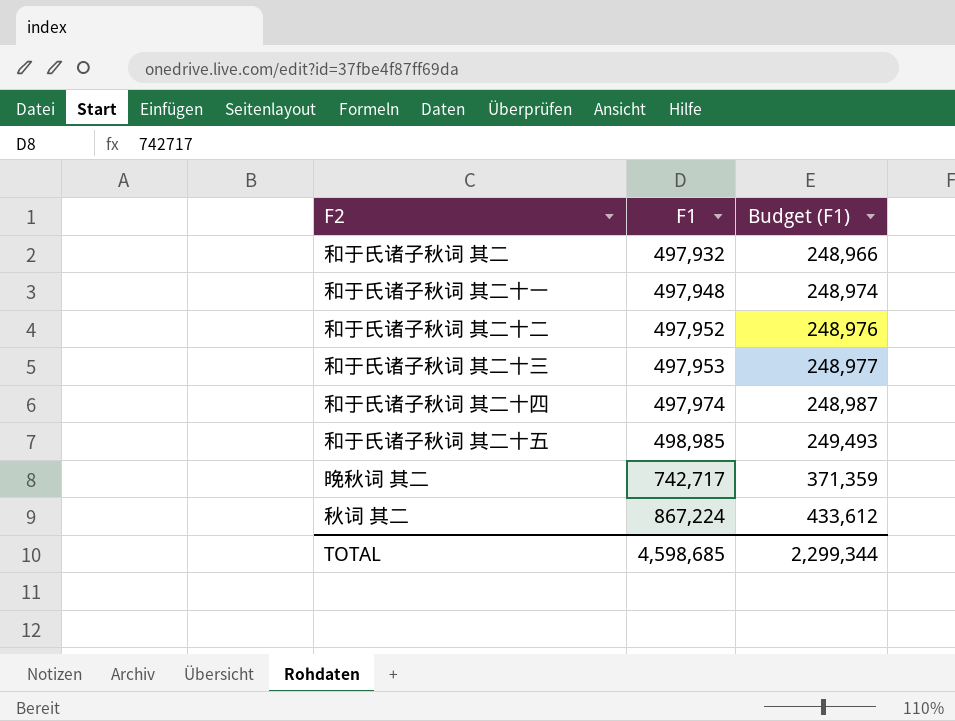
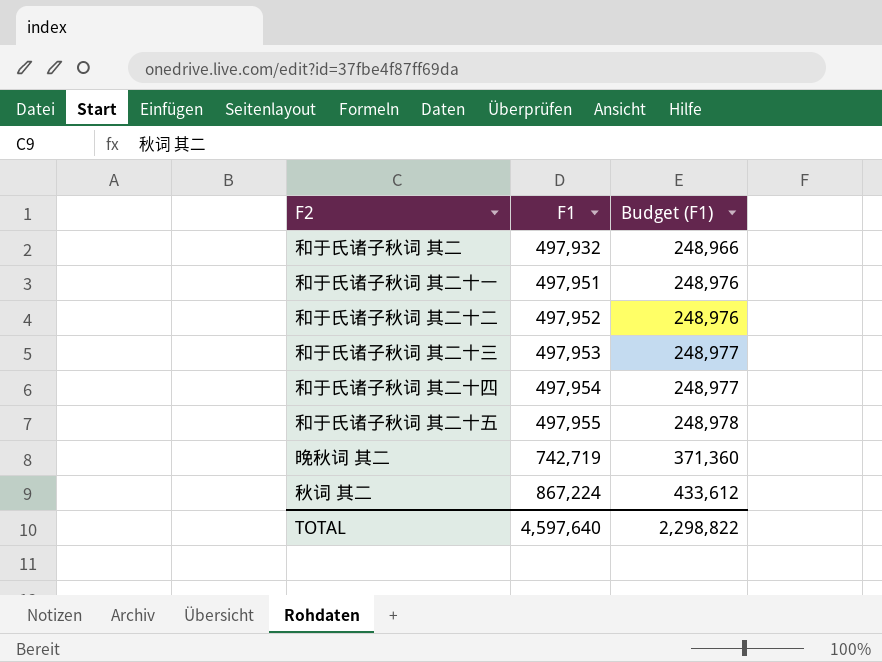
和于氏诸子秋词 其二十一 | F1: 497,948 -> 497,951
和于氏诸子秋词 其二十一 | Budget (F1): 248,974 -> 248,976
和于氏诸子秋词 其二十四 | F1: 497,974 -> 497,954
和于氏诸子秋词 其二十四 | Budget (F1): 248,987 -> 248,977
和于氏诸子秋词 其二十五 | F1: 498,985 -> 497,955
和于氏诸子秋词 其二十五 | Budget (F1): 249,493 -> 248,978
晚秋词 其二 | F1: 742,717 -> 742,719
晚秋词 其二 | Budget (F1): 371,359 -> 371,360
TOTAL | F1: 4,598,685 -> 4,597,640
TOTAL | Budget (F1): 2,299,344 -> 2,298,822

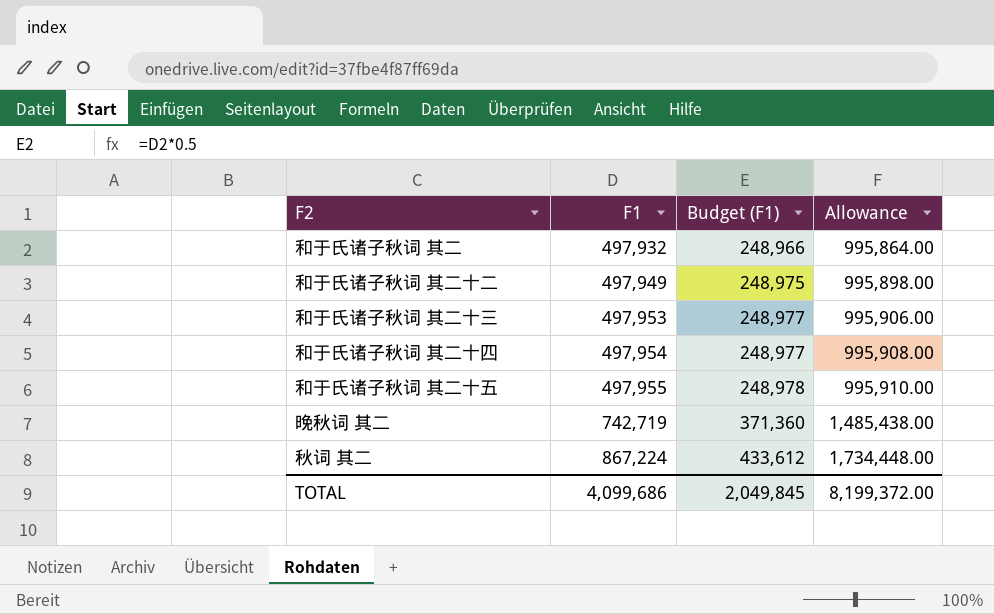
column Allowance | formula: none -> [F1] * 2
row 和于氏诸子秋词 其二十一: 497,951 | 248,976 -> none
和于氏诸子秋词 其二十二 | F1: 497,952 -> 497,949
和于氏诸子秋词 其二十二 | Budget (F1): 248,976 -> 248,975
TOTAL | F1: 4,597,640 -> 4,099,686
TOTAL | Budget (F1): 2,298,822 -> 2,049,845

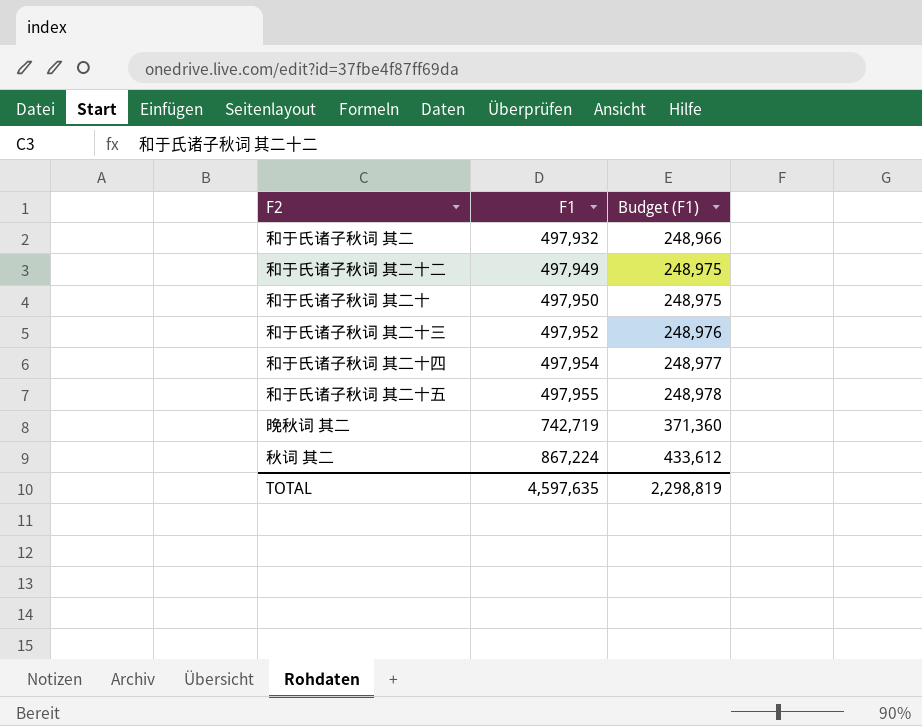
column Allowance | formula: [F1] * 2 -> none
row 和于氏诸子秋词 其二十: none -> 497,950 | 248,975
和于氏诸子秋词 其二十三 | F1: 497,953 -> 497,952
和于氏诸子秋词 其二十三 | Budget (F1): 248,977 -> 248,976
TOTAL | F1: 4,099,686 -> 4,597,635
TOTAL | Budget (F1): 2,049,845 -> 2,298,819

